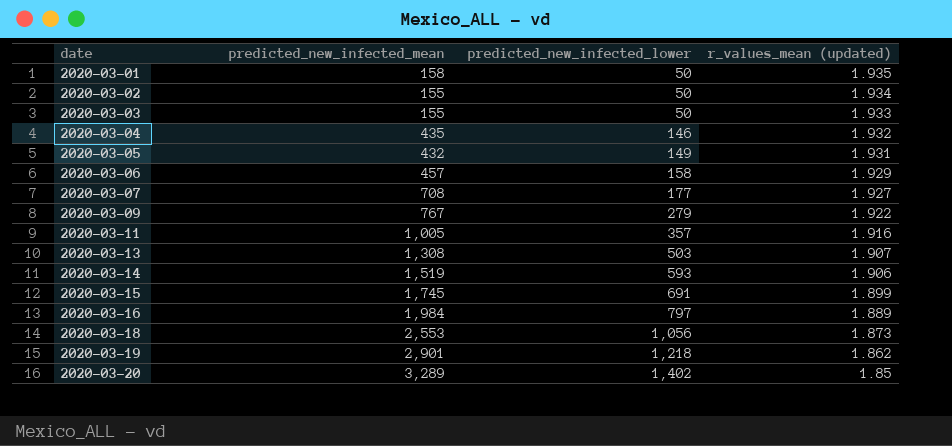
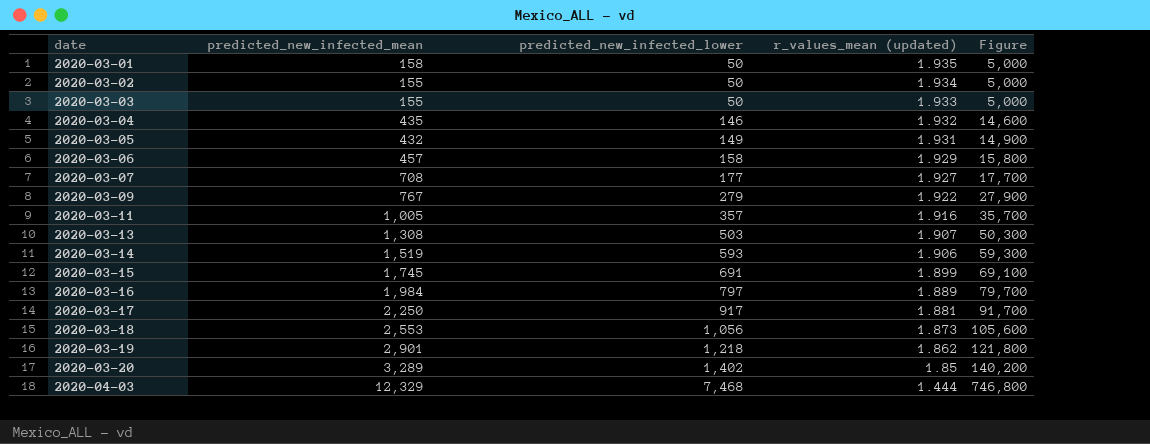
column Figure | formula: none -> [predicted_new_infected_lower] * 100
row 2020-03-17: none -> 2,250 | 917 | 1.881 | 91,700
row 2020-04-03: none -> 12,329 | 7,468 | 1.444 | 746,800

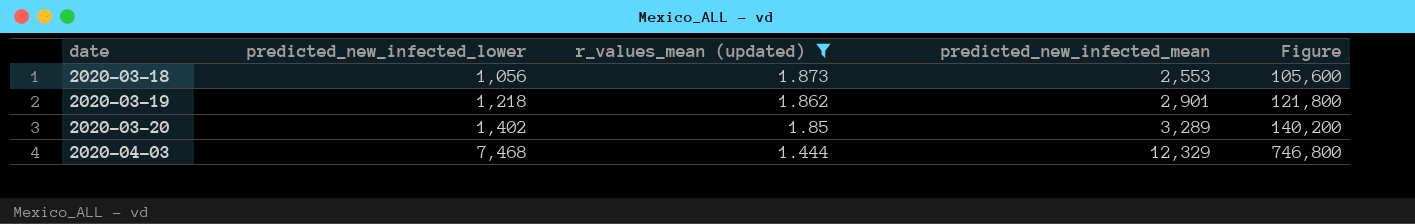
filter: none -> r_values_mean (updated) <= 1.873
column predicted_new_infected_mean | position: 2 -> 4

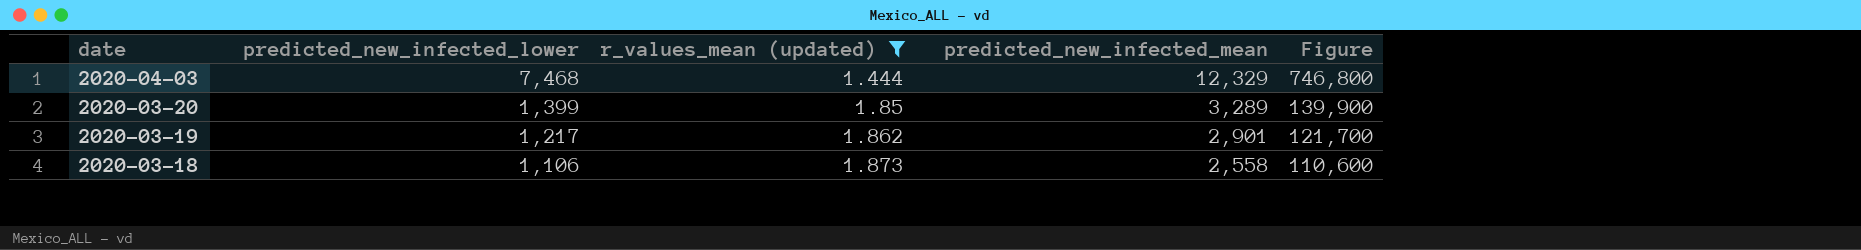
row order: date ascending -> date descending
2020-03-20 | predicted_new_infected_lower: 1,402 -> 1,399
2020-03-20 | Figure: 140,200 -> 139,900
2020-03-19 | predicted_new_infected_lower: 1,218 -> 1,217
2020-03-19 | Figure: 121,800 -> 121,700
2020-03-18 | predicted_new_infected_lower: 1,056 -> 1,106
2020-03-18 | predicted_new_infected_mean: 2,553 -> 2,558
2020-03-18 | Figure: 105,600 -> 110,600

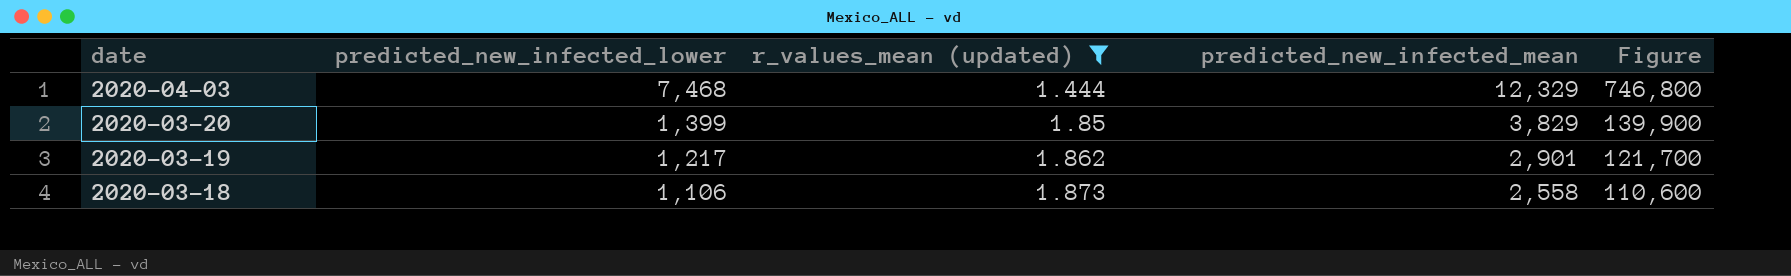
2020-03-20 | predicted_new_infected_mean: 3,289 -> 3,829

